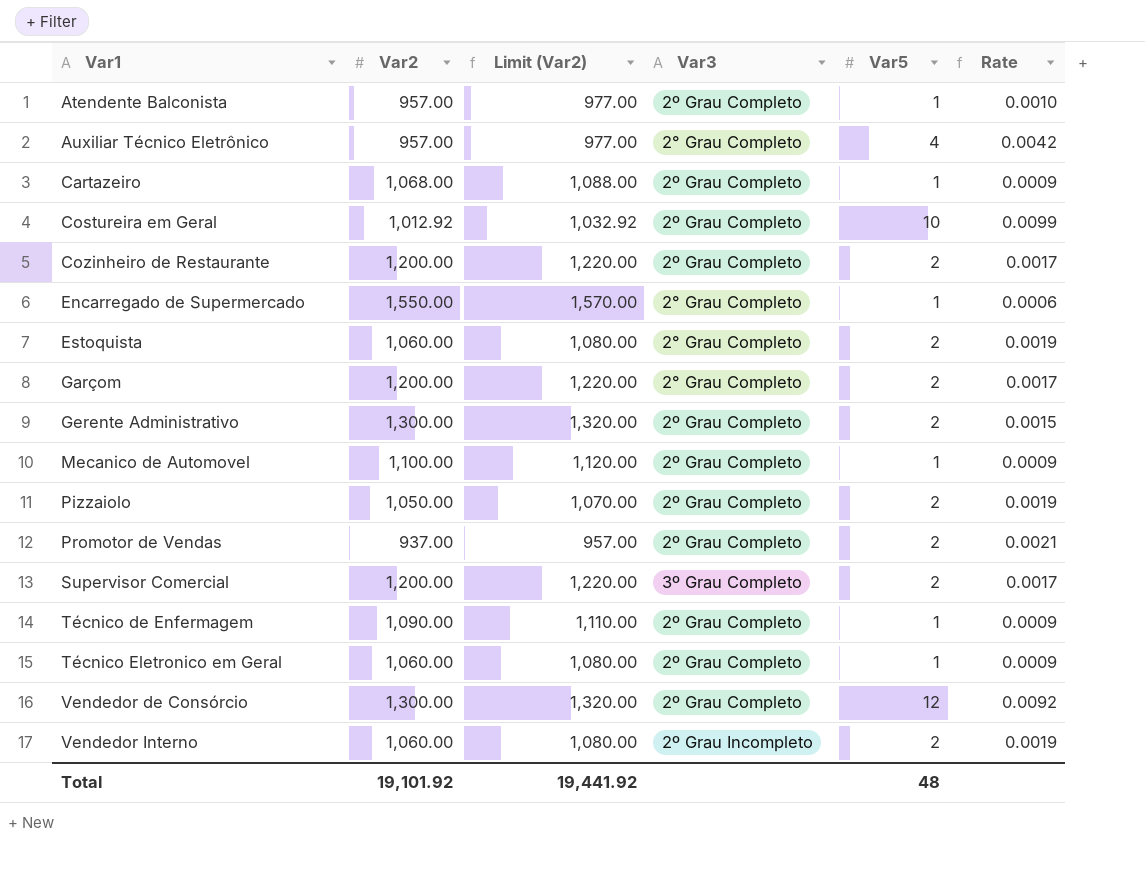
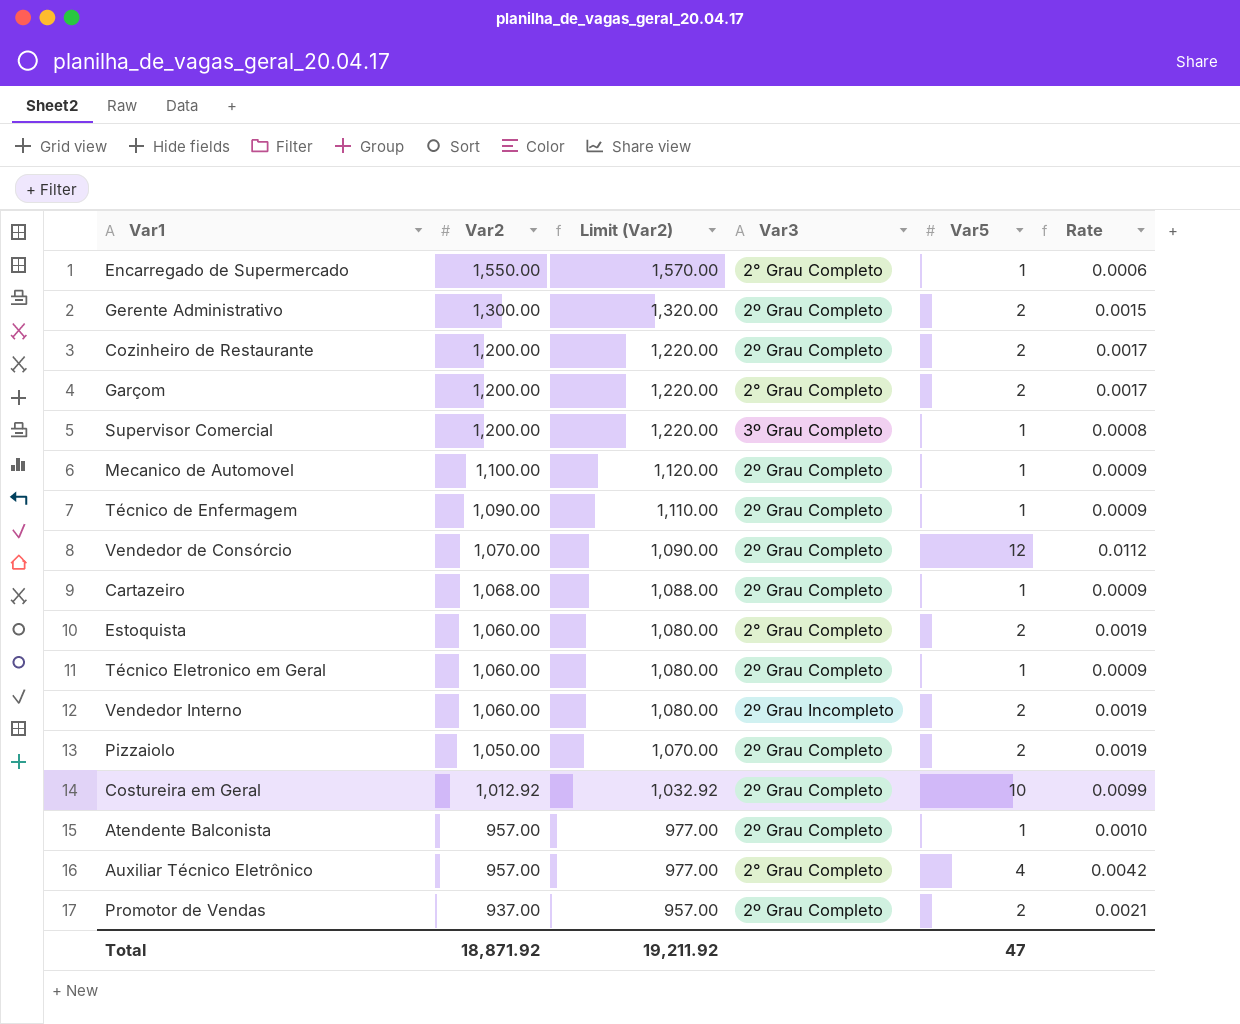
row order: Var1 ascending -> Var2 descending
Supervisor Comercial | Var5: 2 -> 1
Supervisor Comercial | Rate: 0.0017 -> 0.0008
Vendedor de Consórcio | Var2: 1,300.00 -> 1,070.00
Vendedor de Consórcio | Limit (Var2): 1,320.00 -> 1,090.00
Vendedor de Consórcio | Rate: 0.0092 -> 0.0112
Total | Var2: 19,101.92 -> 18,871.92
Total | Limit (Var2): 19,441.92 -> 19,211.92
Total | Var5: 48 -> 47

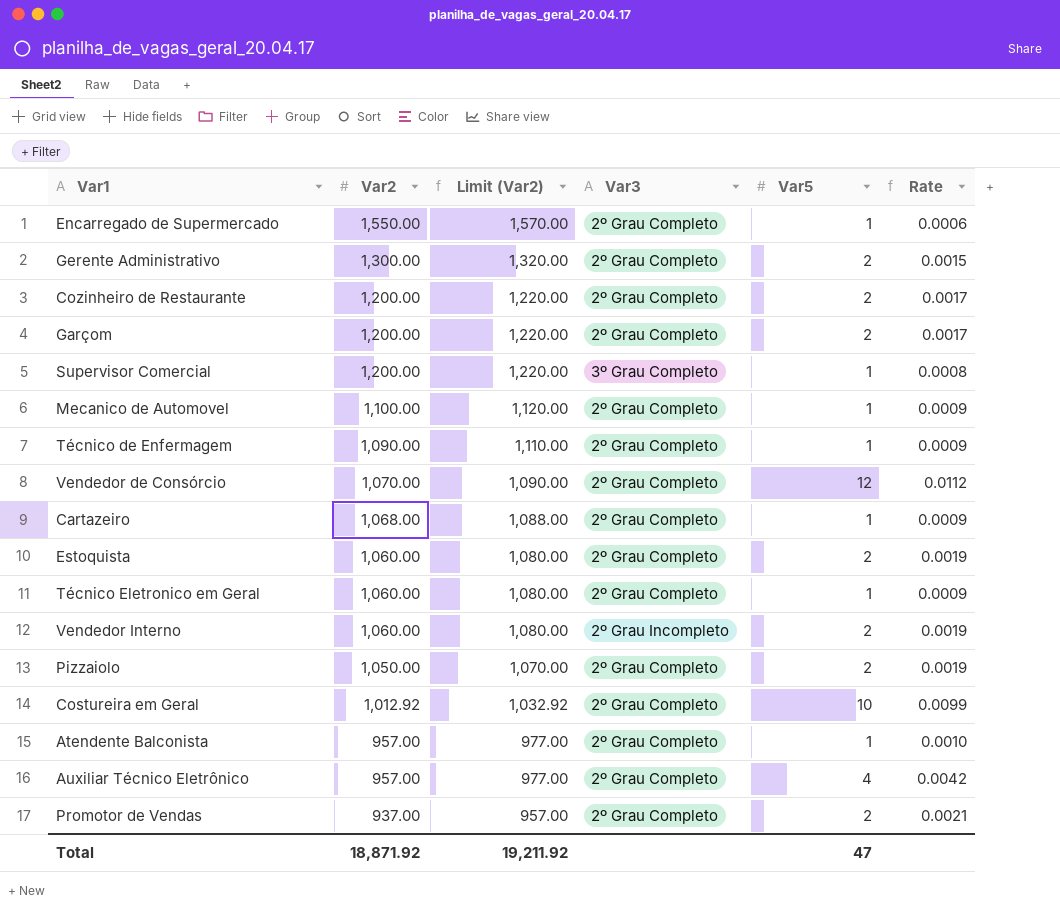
Encarregado de Supermercado | Var3: 2° Grau Completo -> 2º Grau Completo
Garçom | Var3: 2° Grau Completo -> 2º Grau Completo
Estoquista | Var3: 2° Grau Completo -> 2º Grau Completo
Auxiliar Técnico Eletrônico | Var3: 2° Grau Completo -> 2º Grau Completo

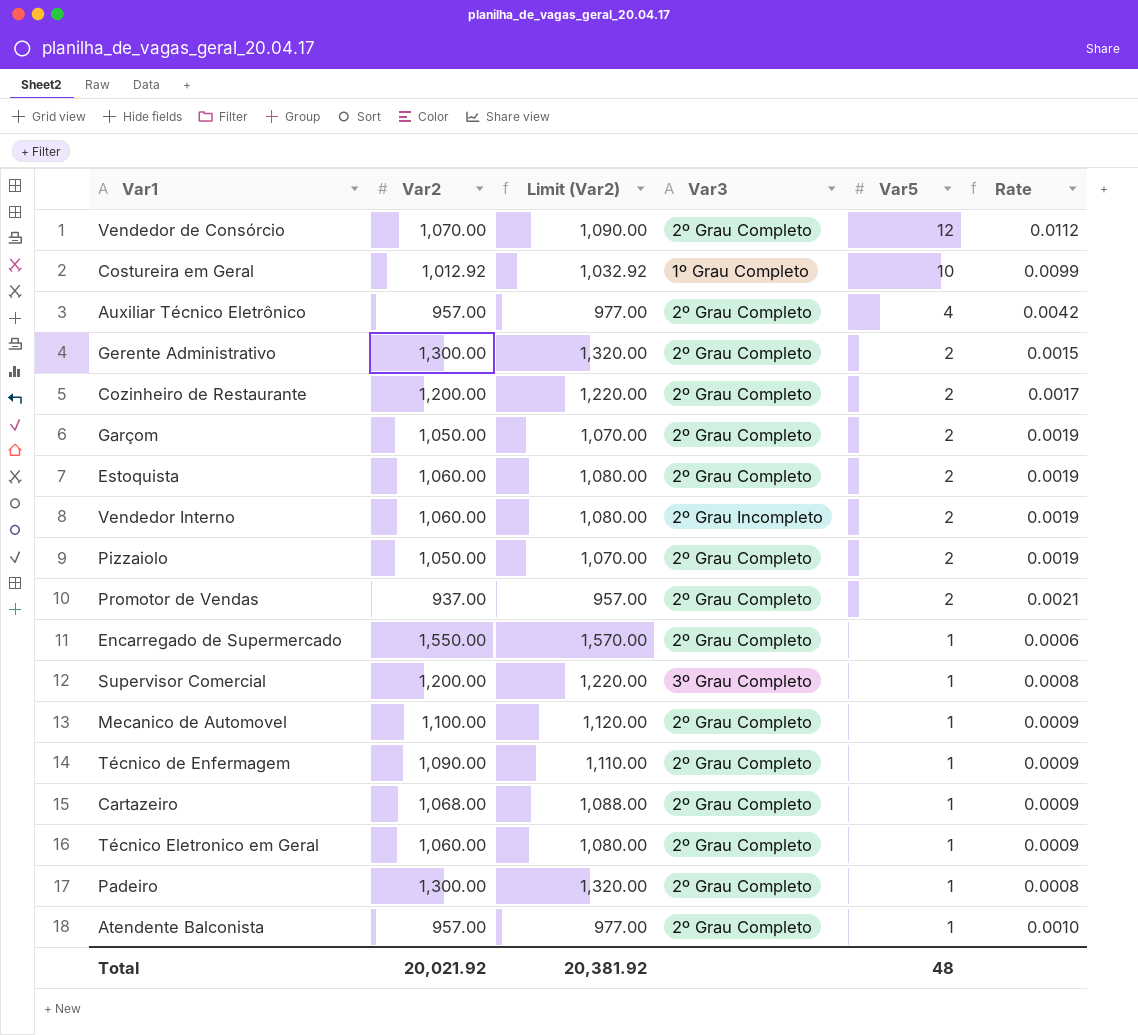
row order: Var2 descending -> Var5 descending
Costureira em Geral | Var3: 2º Grau Completo -> 1º Grau Completo
Garçom | Var2: 1,200.00 -> 1,050.00
Garçom | Limit (Var2): 1,220.00 -> 1,070.00
Garçom | Rate: 0.0017 -> 0.0019
row Padeiro: none -> 1,300.00 | 1,320.00 | 2º Grau Completo | 1 | 0.0008
Total | Var2: 18,871.92 -> 20,021.92
Total | Limit (Var2): 19,211.92 -> 20,381.92
Total | Var5: 47 -> 48

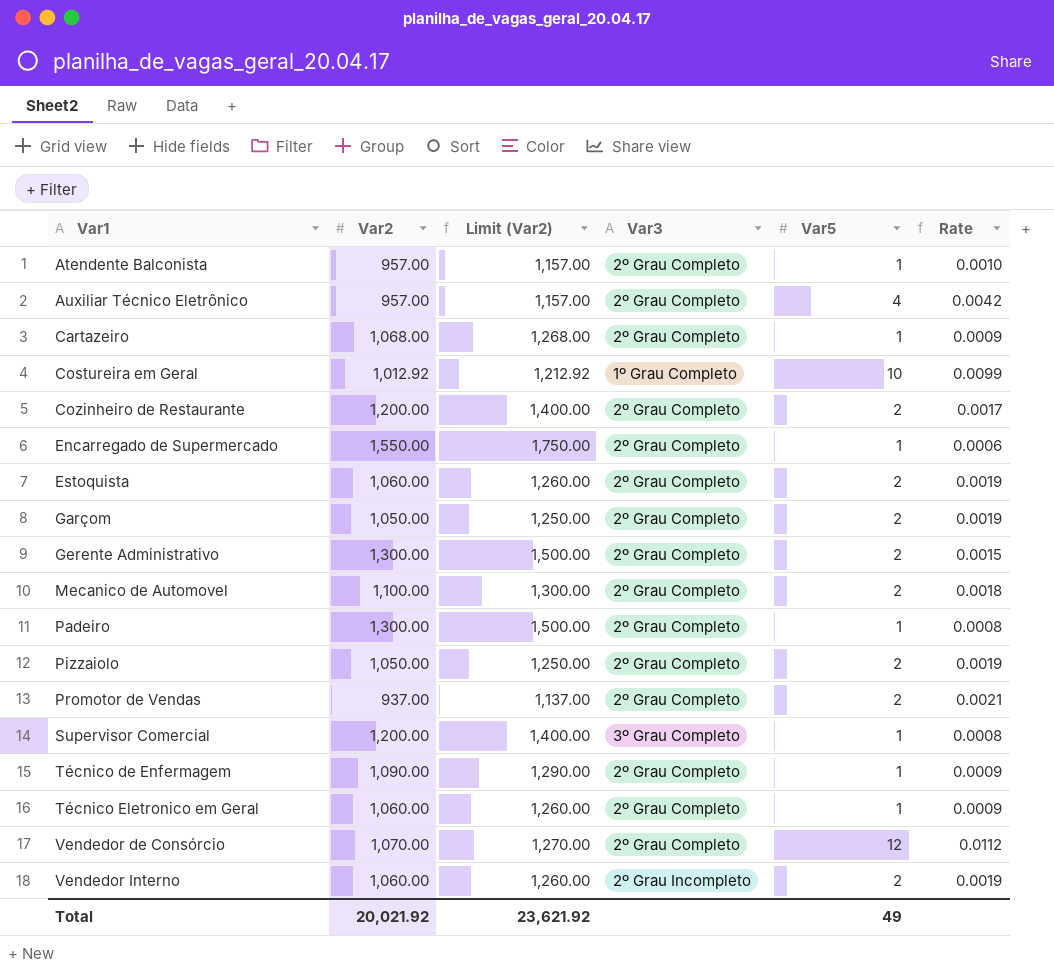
row order: Var5 descending -> Var1 ascending
column Limit (Var2) | formula: [Var2] + 20 -> [Var2] + 200
Mecanico de Automovel | Var5: 1 -> 2
Mecanico de Automovel | Rate: 0.0009 -> 0.0018
Total | Limit (Var2): 20,381.92 -> 23,621.92
Total | Var5: 48 -> 49

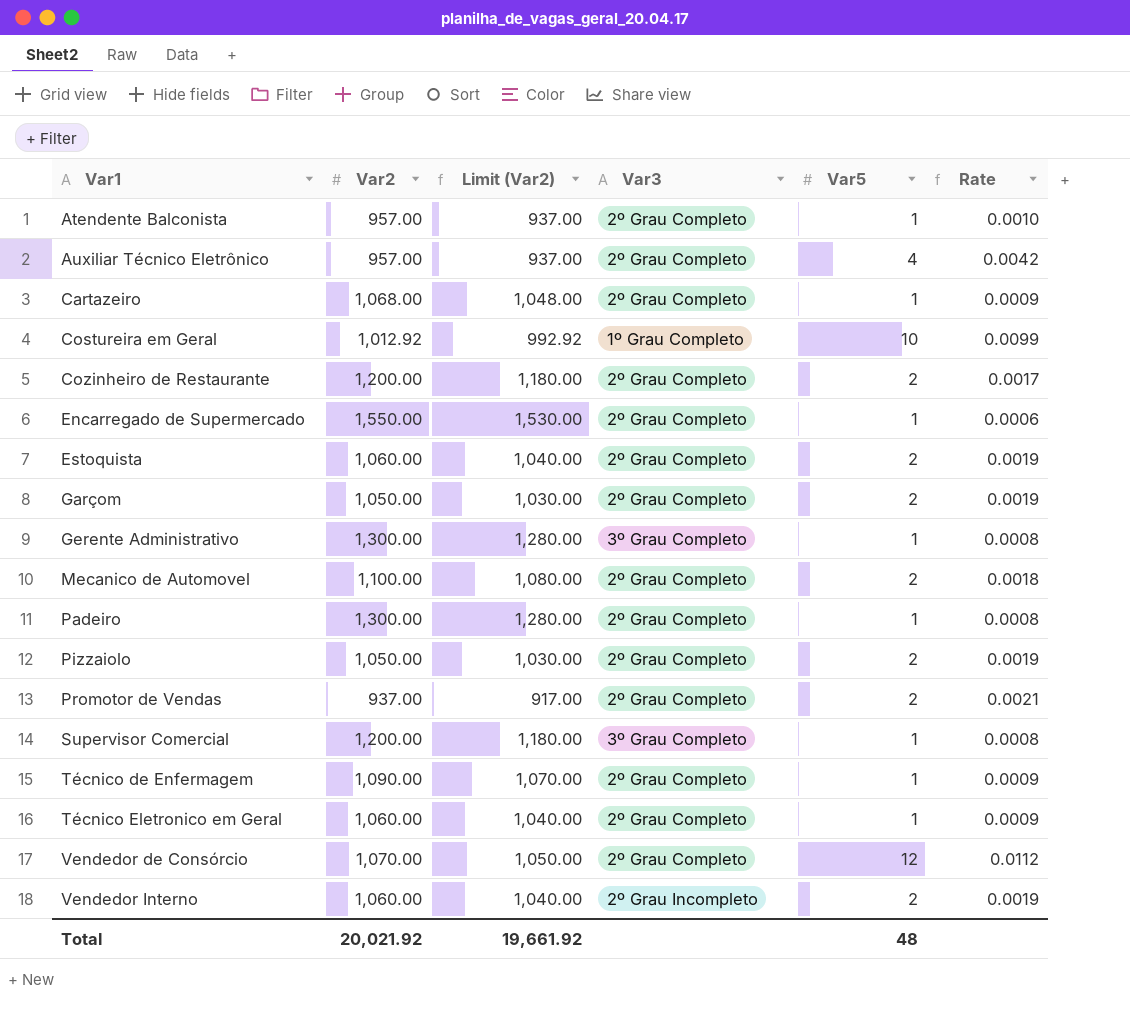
column Limit (Var2) | formula: [Var2] + 200 -> [Var2] - 20
Gerente Administrativo | Var3: 2º Grau Completo -> 3º Grau Completo
Gerente Administrativo | Var5: 2 -> 1
Gerente Administrativo | Rate: 0.0015 -> 0.0008
Total | Limit (Var2): 23,621.92 -> 19,661.92
Total | Var5: 49 -> 48

